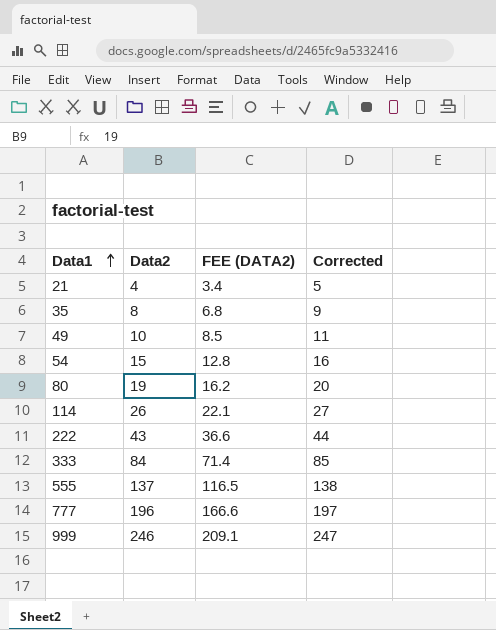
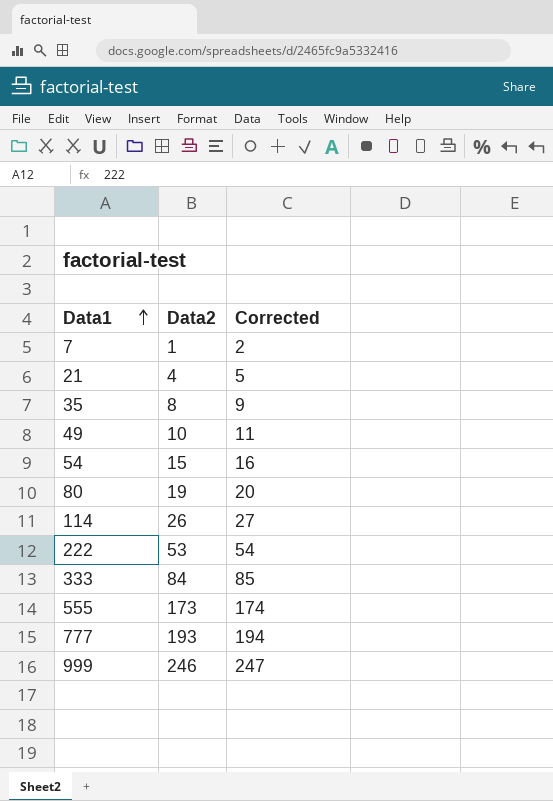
column FEE (DATA2) | formula: [Data2] * 0.85 -> none
row 7: none -> 1 | 2
222 | Data2: 43 -> 53
222 | Corrected: 44 -> 54
555 | Data2: 137 -> 173
555 | Corrected: 138 -> 174
777 | Data2: 196 -> 193
777 | Corrected: 197 -> 194

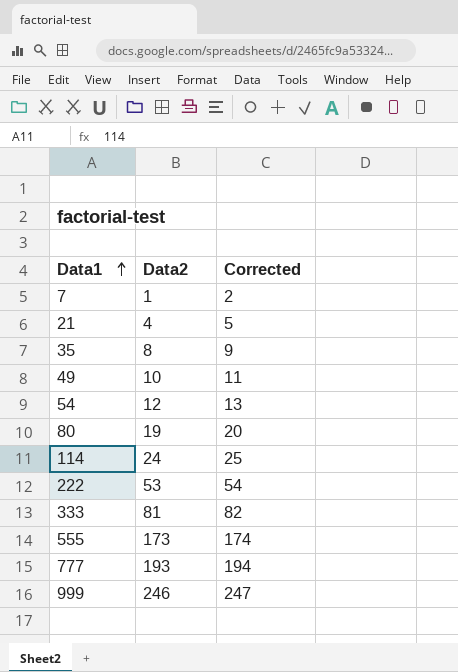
54 | Data2: 15 -> 12
54 | Corrected: 16 -> 13
114 | Data2: 26 -> 24
114 | Corrected: 27 -> 25
333 | Data2: 84 -> 81
333 | Corrected: 85 -> 82

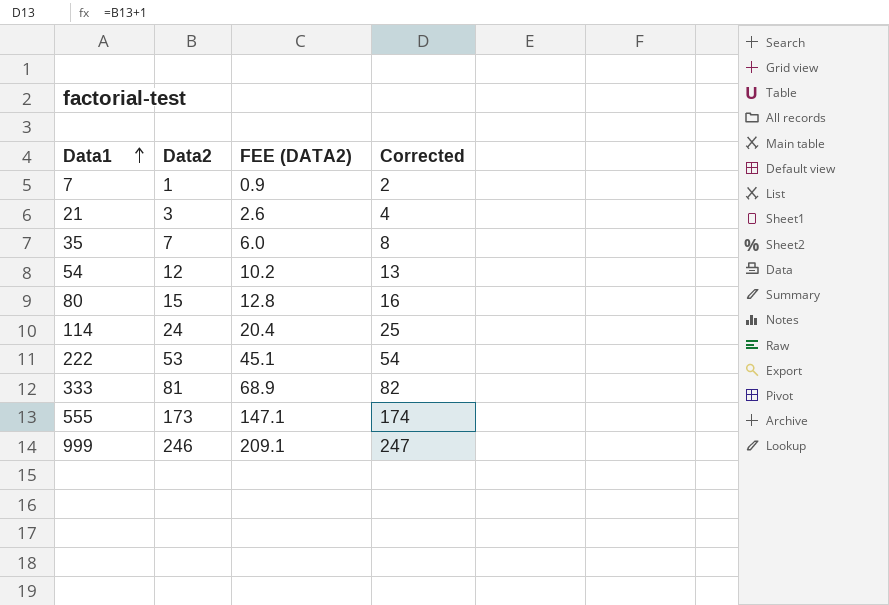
column FEE (DATA2) | formula: none -> [Data2] * 0.85
row 49: 10 | 11 -> none
row 777: 193 | 194 -> none
21 | Data2: 4 -> 3
21 | Corrected: 5 -> 4
35 | Data2: 8 -> 7
35 | Corrected: 9 -> 8
80 | Data2: 19 -> 15
80 | Corrected: 20 -> 16

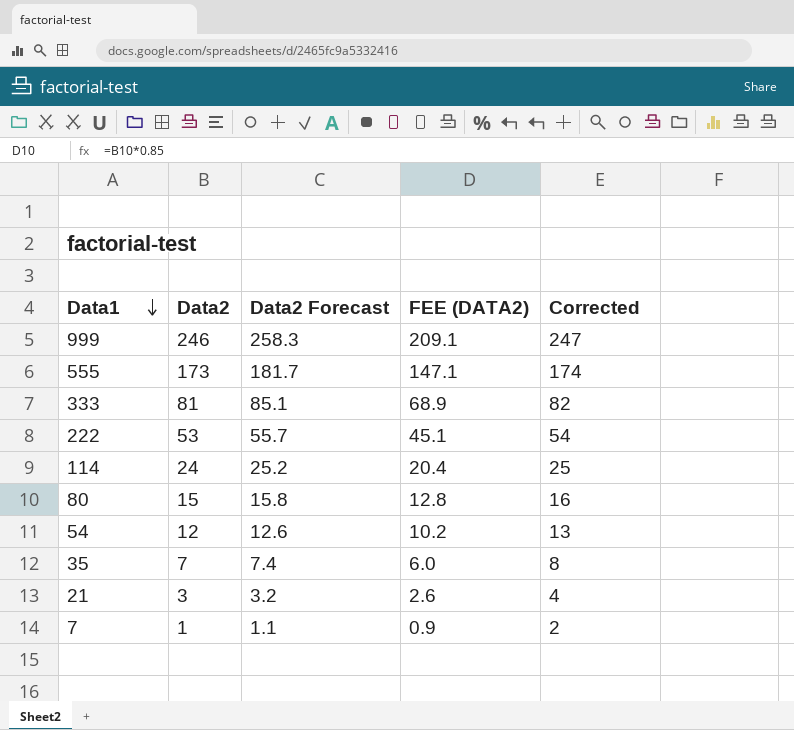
row order: Data1 ascending -> Data1 descending
column Data2 Forecast | formula: none -> [Data2] * 1.05

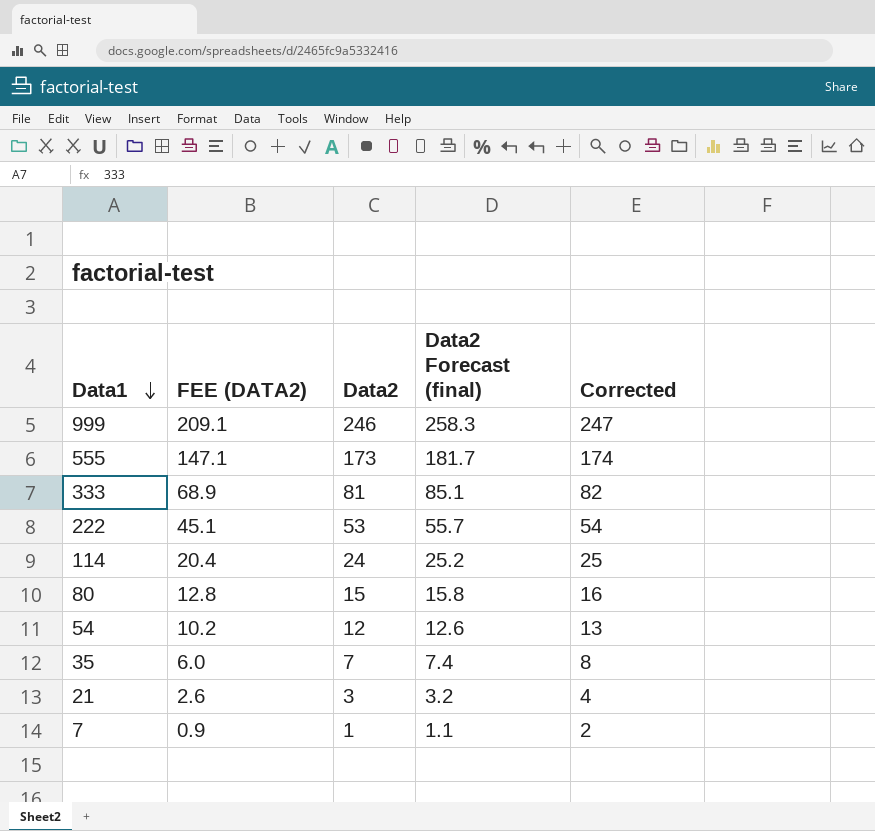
column FEE (DATA2) | position: 4 -> 2
column name: Data2 Forecast -> Data2 Forecast (final)

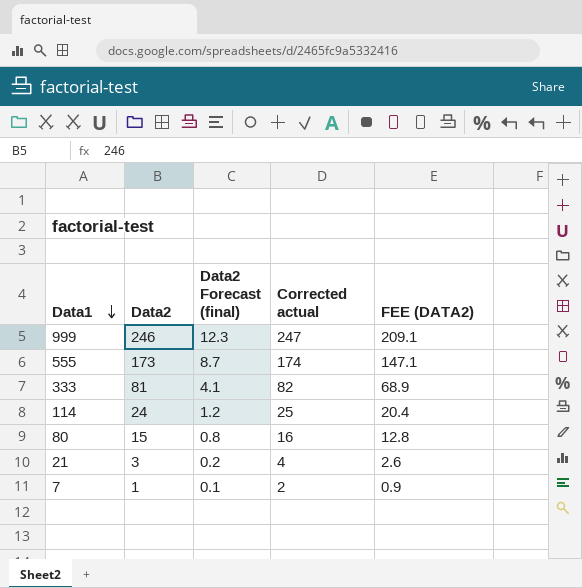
column Data2 Forecast (final) | formula: [Data2] * 1.05 -> [Data2] * 0.05
column name: Corrected -> Corrected actual
column FEE (DATA2) | position: 2 -> 5
row 222: 45.1 | 53 | 55.7 | 54 -> none
row 54: 10.2 | 12 | 12.6 | 13 -> none
row 35: 6.0 | 7 | 7.4 | 8 -> none

